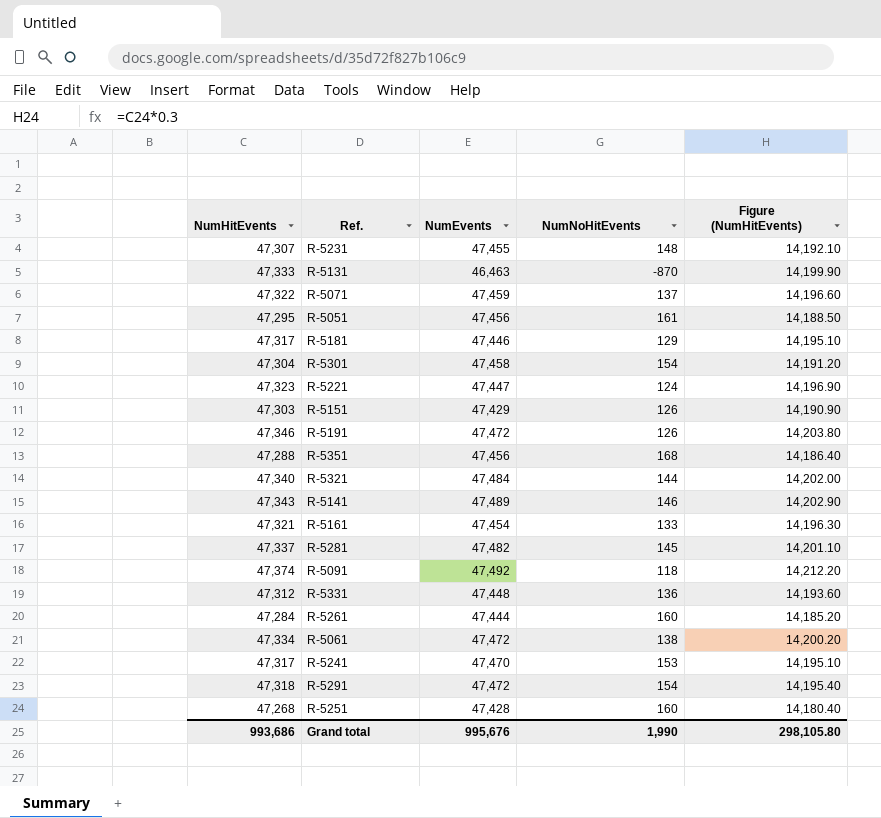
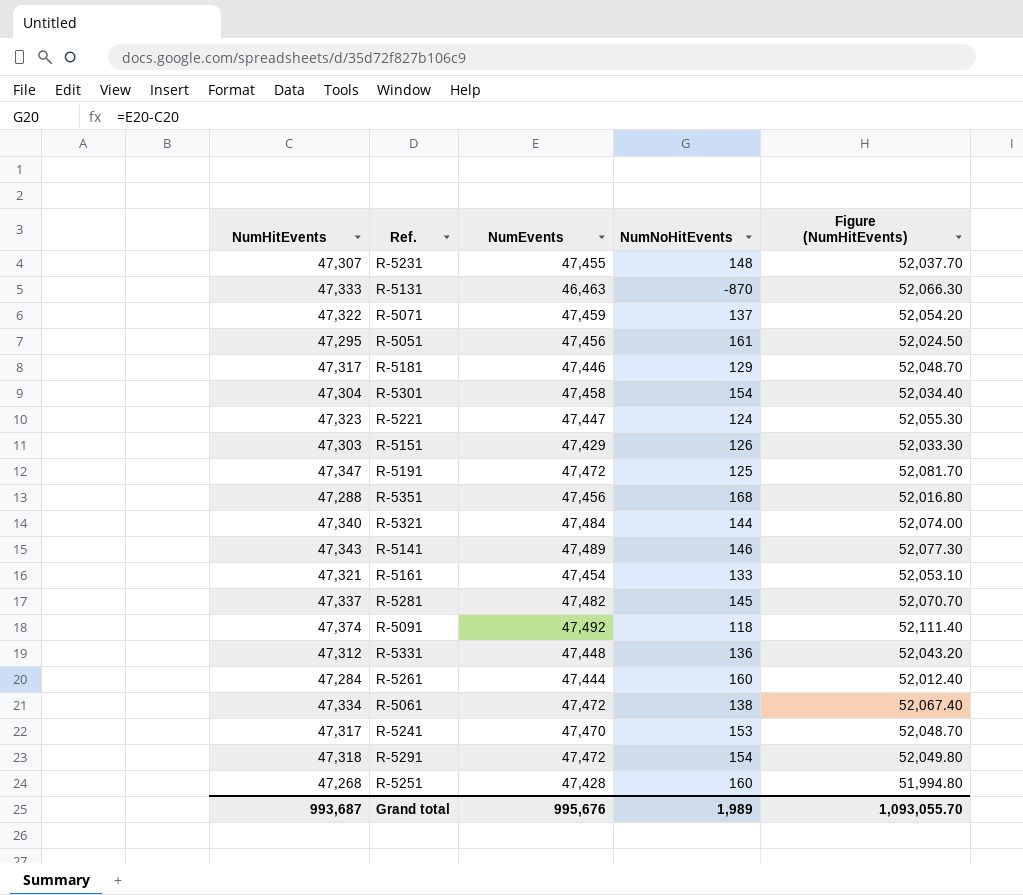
column Figure (NumHitEvents) | formula: [NumHitEvents] * 0.3 -> [NumHitEvents] * 1.1
R-5191 | NumHitEvents: 47,346 -> 47,347
R-5191 | NumNoHitEvents: 126 -> 125
Grand total | NumHitEvents: 993,686 -> 993,687
Grand total | NumNoHitEvents: 1,990 -> 1,989
Grand total | Figure (NumHitEvents): 298,105.80 -> 1,093,055.70

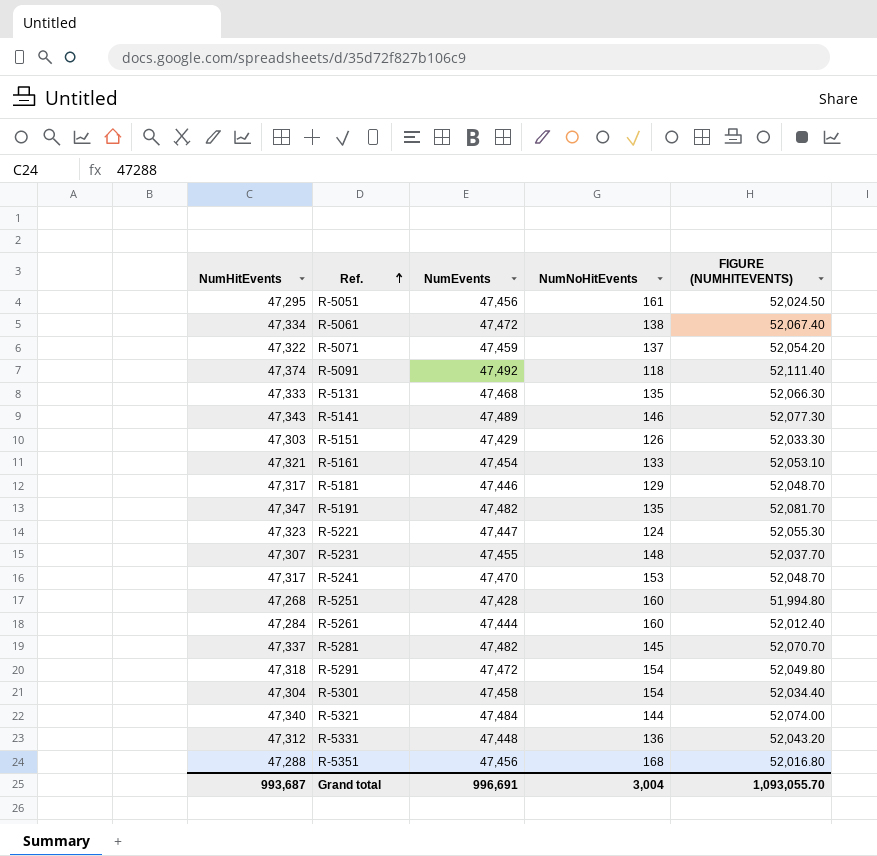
row order: none -> Ref. ascending
column name: Figure (NumHitEvents) -> FIGURE (NUMHITEVENTS)
R-5131 | NumEvents: 46,463 -> 47,468
R-5131 | NumNoHitEvents: -870 -> 135
R-5191 | NumEvents: 47,472 -> 47,482
R-5191 | NumNoHitEvents: 125 -> 135
Grand total | NumEvents: 995,676 -> 996,691
Grand total | NumNoHitEvents: 1,989 -> 3,004

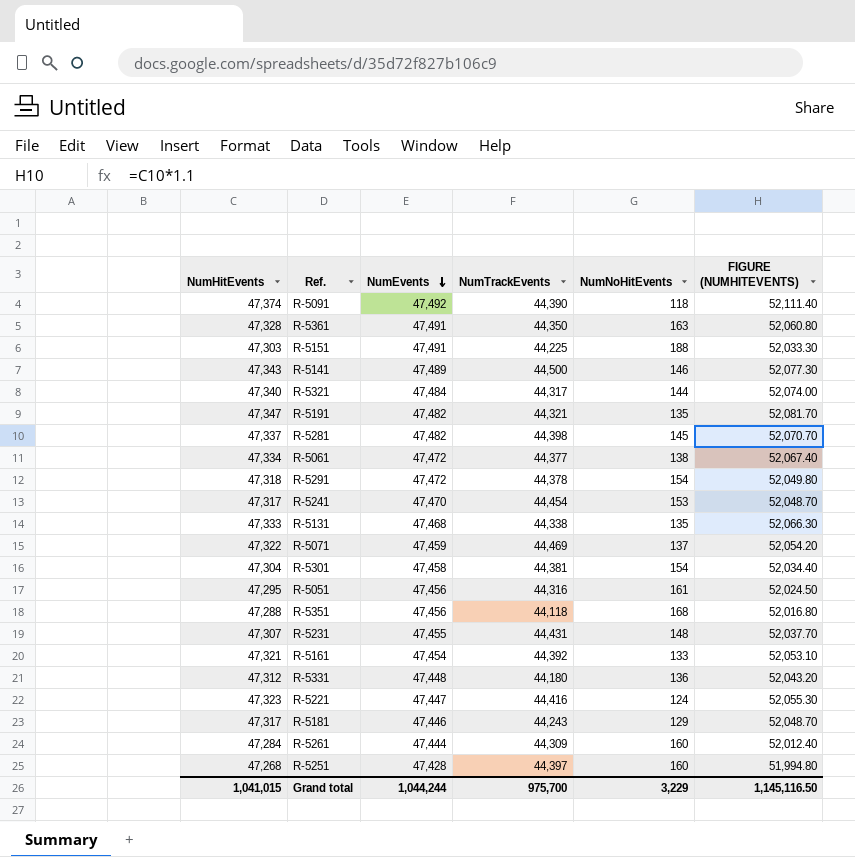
row order: Ref. ascending -> NumEvents descending
column NumTrackEvents | position: none -> 4
row R-5361: none -> 47,328 | 47,491 | 44,350 | 163 | 52,060.80
R-5151 | NumEvents: 47,429 -> 47,491
R-5151 | NumNoHitEvents: 126 -> 188
Grand total | NumHitEvents: 993,687 -> 1,041,015
Grand total | NumEvents: 996,691 -> 1,044,244
Grand total | NumNoHitEvents: 3,004 -> 3,229
Grand total | FIGURE (NUMHITEVENTS): 1,093,055.70 -> 1,145,116.50

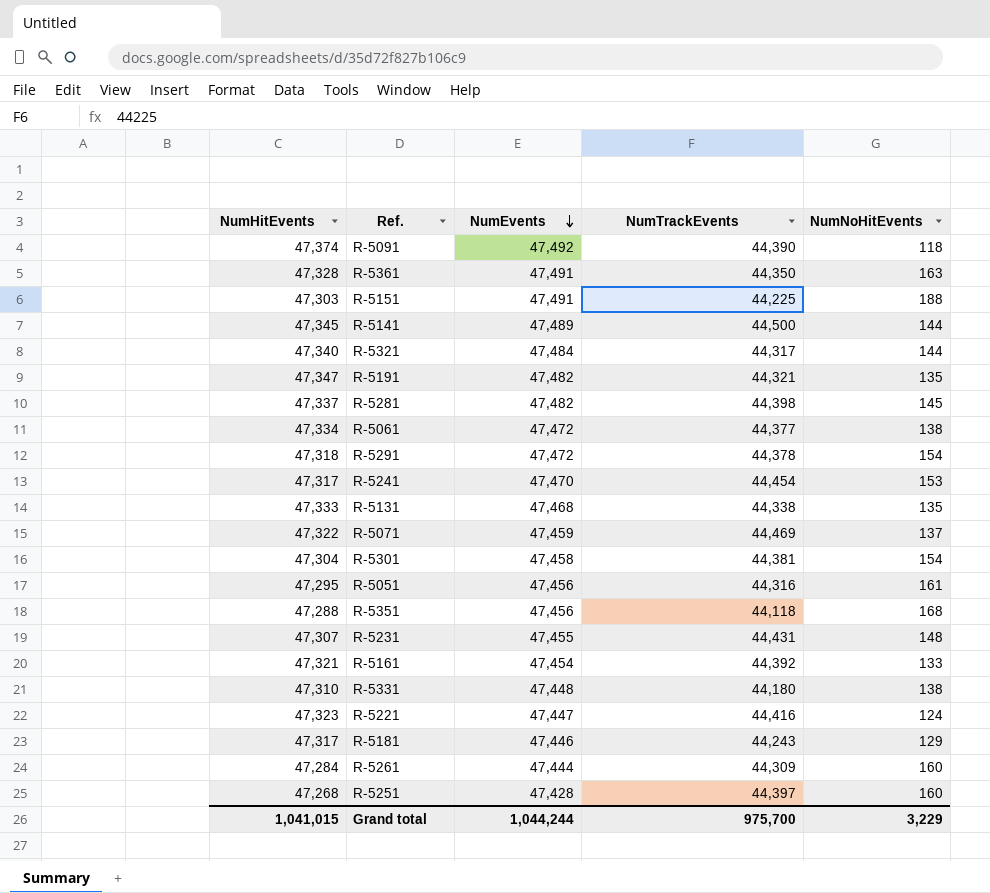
column FIGURE (NUMHITEVENTS) | formula: [NumHitEvents] * 1.1 -> none
R-5141 | NumHitEvents: 47,343 -> 47,345
R-5141 | NumNoHitEvents: 146 -> 144
R-5331 | NumHitEvents: 47,312 -> 47,310
R-5331 | NumNoHitEvents: 136 -> 138

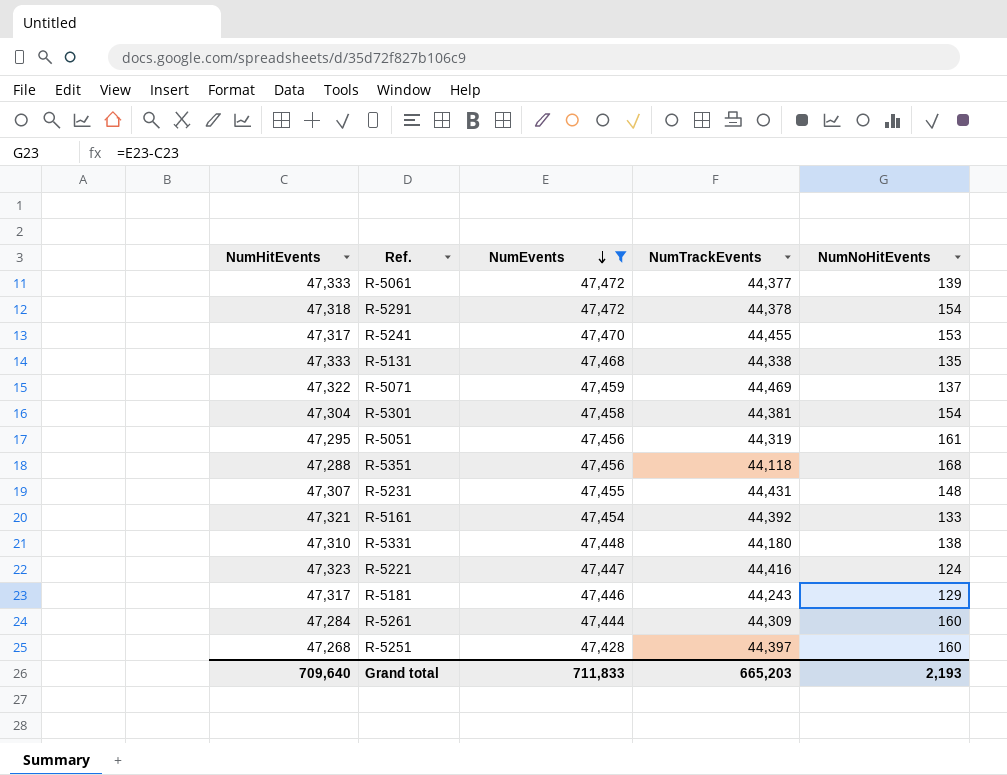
filter: none -> NumEvents <= 47,472
R-5061 | NumHitEvents: 47,334 -> 47,333
R-5061 | NumNoHitEvents: 138 -> 139
R-5241 | NumTrackEvents: 44,454 -> 44,455
R-5051 | NumTrackEvents: 44,316 -> 44,319
Grand total | NumHitEvents: 1,041,015 -> 709,640
Grand total | NumEvents: 1,044,244 -> 711,833
Grand total | NumTrackEvents: 975,700 -> 665,203
Grand total | NumNoHitEvents: 3,229 -> 2,193

